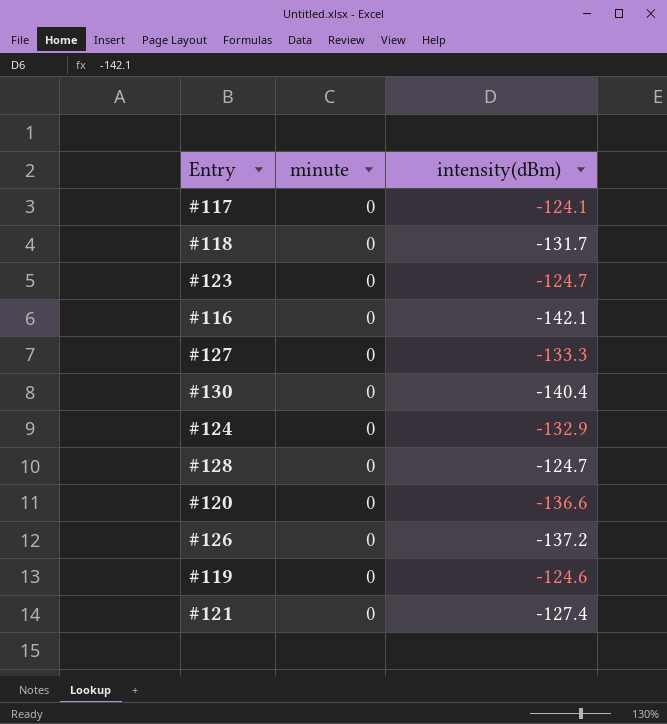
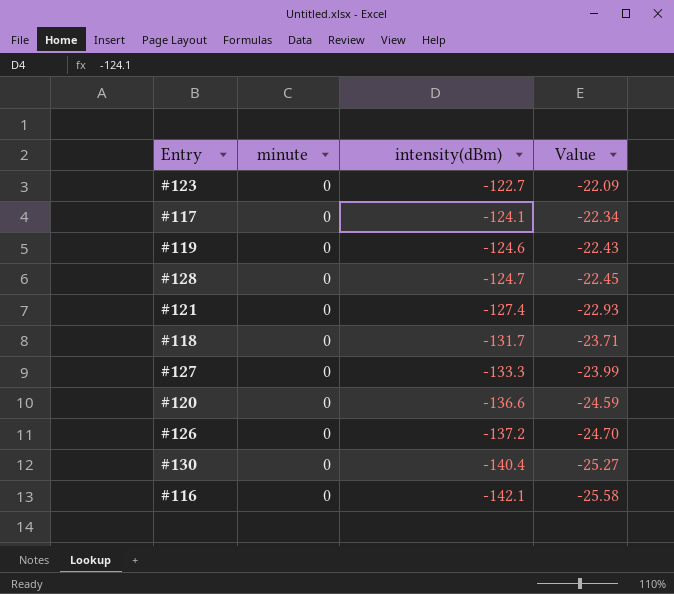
row order: none -> intensity(dBm) descending
column Value | formula: none -> [intensity(dBm)] * 0.18
row #124: 0 | -132.9 -> none
#123 | intensity(dBm): -124.7 -> -122.7

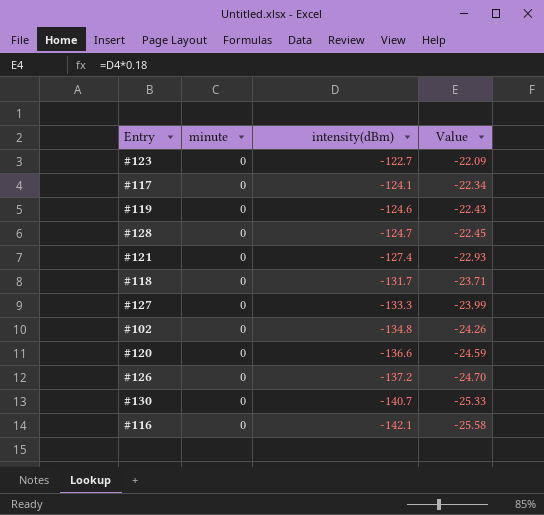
row #102: none -> 0 | -134.8 | -24.26
#130 | intensity(dBm): -140.4 -> -140.7
#130 | Value: -25.27 -> -25.33

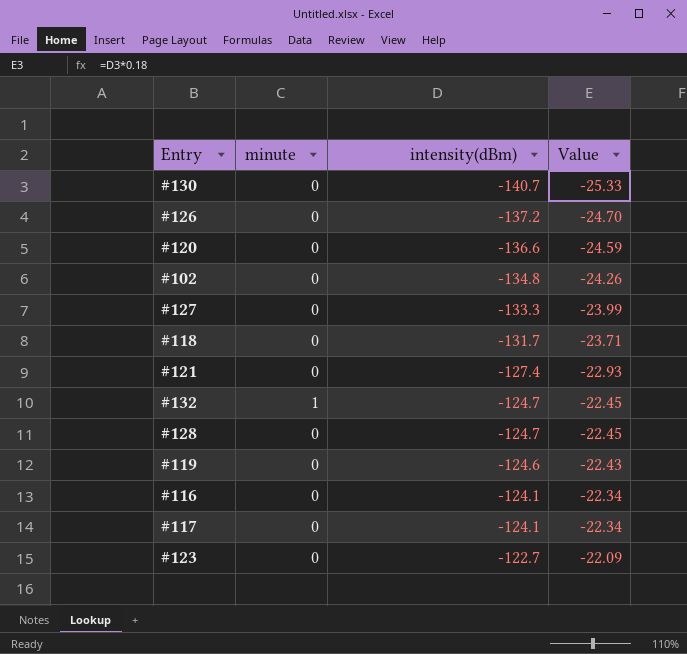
row order: intensity(dBm) descending -> intensity(dBm) ascending
row #132: none -> 1 | -124.7 | -22.45
#116 | intensity(dBm): -142.1 -> -124.1
#116 | Value: -25.58 -> -22.34

